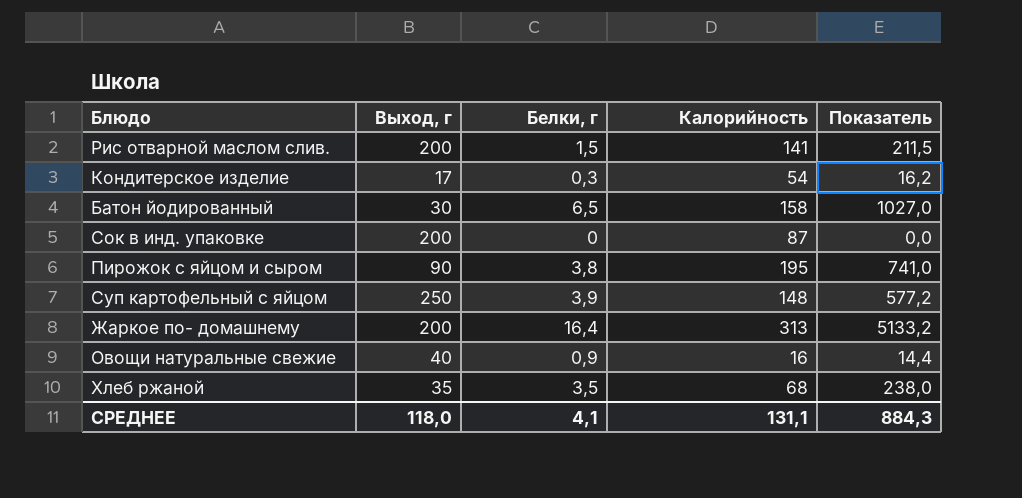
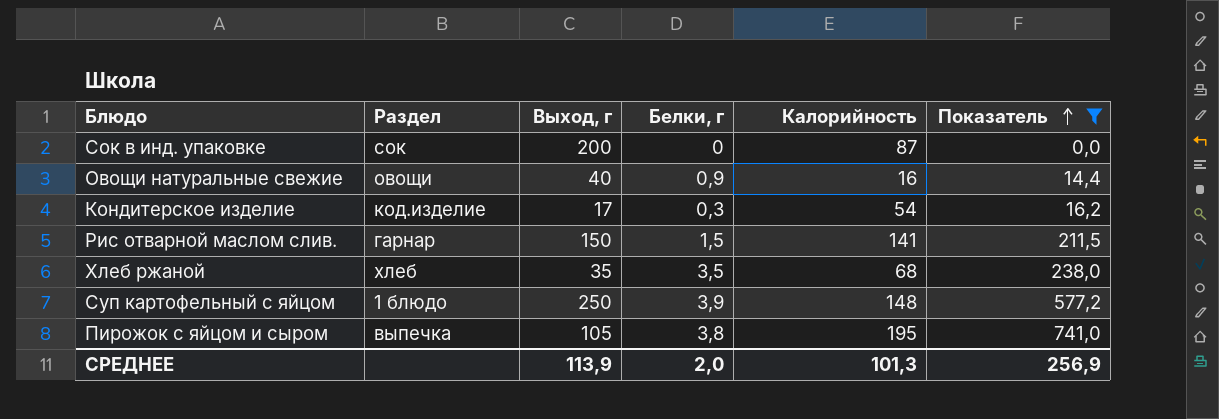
filter: none -> Показатель <= 741,0
row order: none -> Показатель ascending
column Раздел | position: none -> 2
Рис отварной маслом слив. | Выход, г: 200 -> 150
Пирожок с яйцом и сыром | Выход, г: 90 -> 105
СРЕДНЕЕ | Выход, г: 118,0 -> 113,9
СРЕДНЕЕ | Белки, г: 4,1 -> 2,0
СРЕДНЕЕ | Калорийность: 131,1 -> 101,3
СРЕДНЕЕ | Показатель: 884,3 -> 256,9

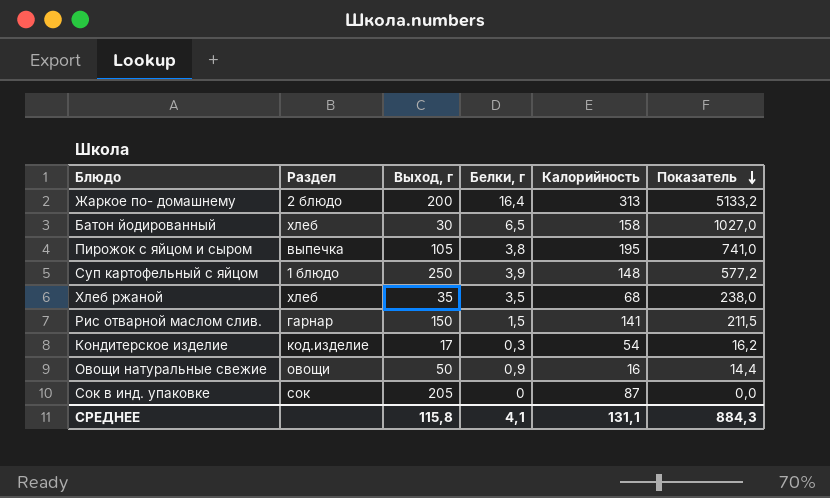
filter: Показатель <= 741,0 -> none
row order: Показатель ascending -> Показатель descending
Овощи натуральные свежие | Выход, г: 40 -> 50
Сок в инд. упаковке | Выход, г: 200 -> 205
СРЕДНЕЕ | Выход, г: 113,9 -> 115,8
СРЕДНЕЕ | Белки, г: 2,0 -> 4,1
СРЕДНЕЕ | Калорийность: 101,3 -> 131,1
СРЕДНЕЕ | Показатель: 256,9 -> 884,3

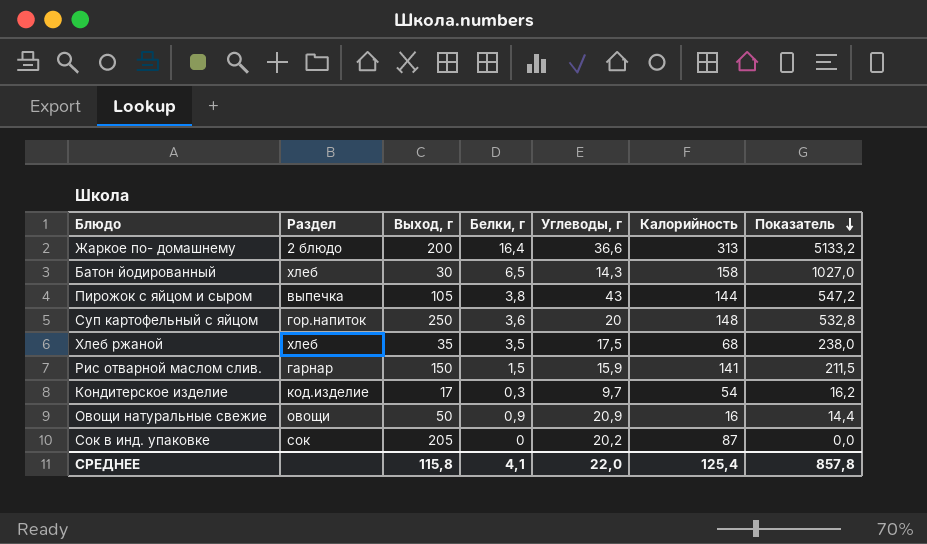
column Углеводы, г | position: none -> 5
Пирожок с яйцом и сыром | Калорийность: 195 -> 144
Пирожок с яйцом и сыром | Показатель: 741,0 -> 547,2
Суп картофельный с яйцом | Раздел: 1 блюдо -> гор.напиток
Суп картофельный с яйцом | Белки, г: 3,9 -> 3,6
Суп картофельный с яйцом | Показатель: 577,2 -> 532,8
СРЕДНЕЕ | Калорийность: 131,1 -> 125,4
СРЕДНЕЕ | Показатель: 884,3 -> 857,8

